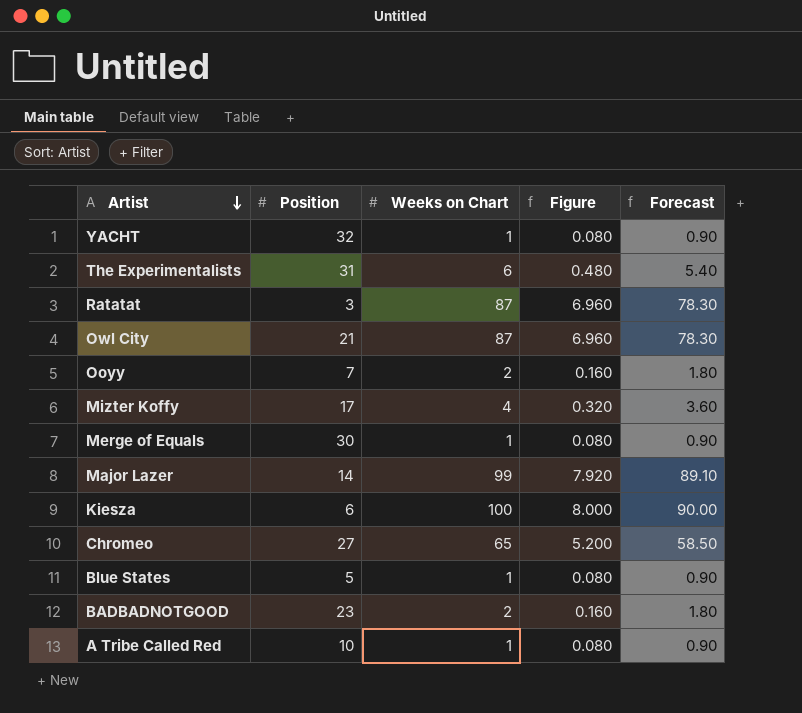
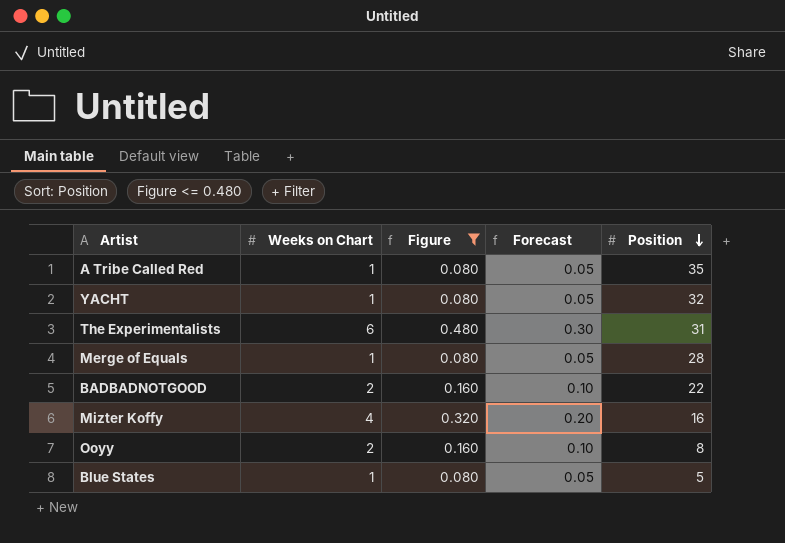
filter: none -> Figure <= 0.480
row order: Artist descending -> Position descending
column Forecast | formula: [Weeks on Chart] * 0.9 -> [Weeks on Chart] * 0.05
column Position | position: 2 -> 5
A Tribe Called Red | Position: 10 -> 35
Merge of Equals | Position: 30 -> 28
BADBADNOTGOOD | Position: 23 -> 22
Mizter Koffy | Position: 17 -> 16
Ooyy | Position: 7 -> 8

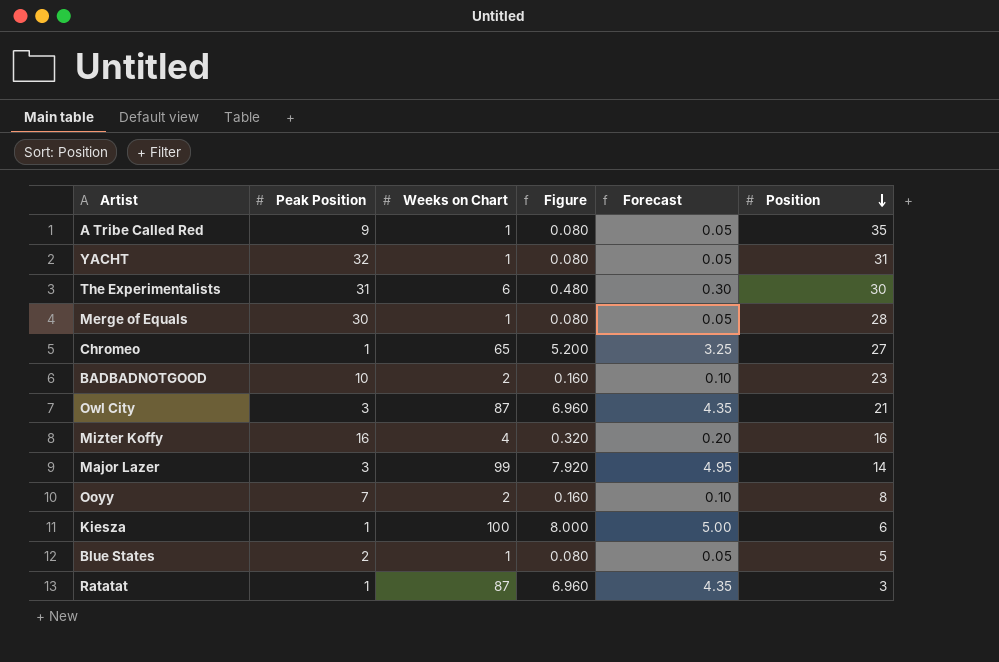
filter: Figure <= 0.480 -> none
column Peak Position | position: none -> 2
YACHT | Position: 32 -> 31
The Experimentalists | Position: 31 -> 30
BADBADNOTGOOD | Position: 22 -> 23

